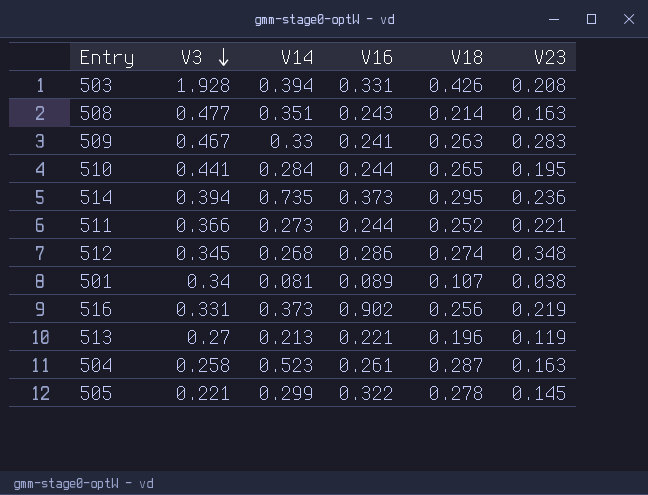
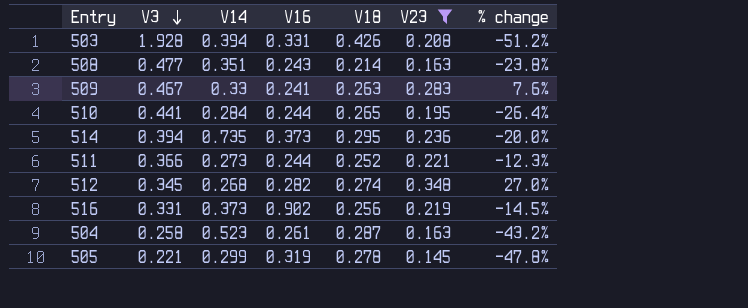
filter: none -> V23 >= 0.145
column % change | formula: none -> ([V23] - [V18]) / [V18]
512 | V16: 0.286 -> 0.282
505 | V16: 0.322 -> 0.319

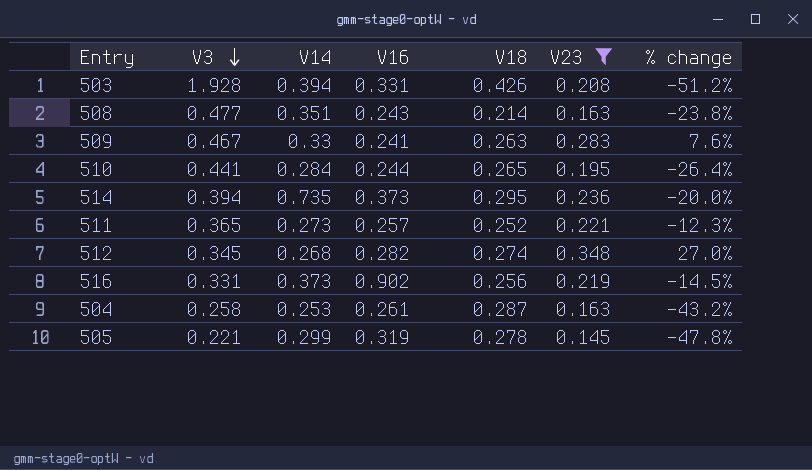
511 | V3: 0.366 -> 0.365
511 | V16: 0.244 -> 0.257
504 | V14: 0.523 -> 0.253

